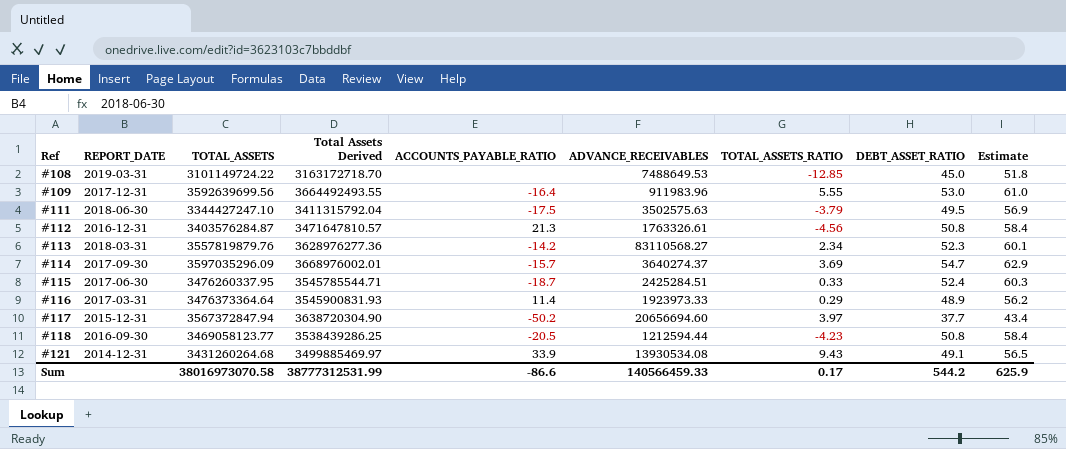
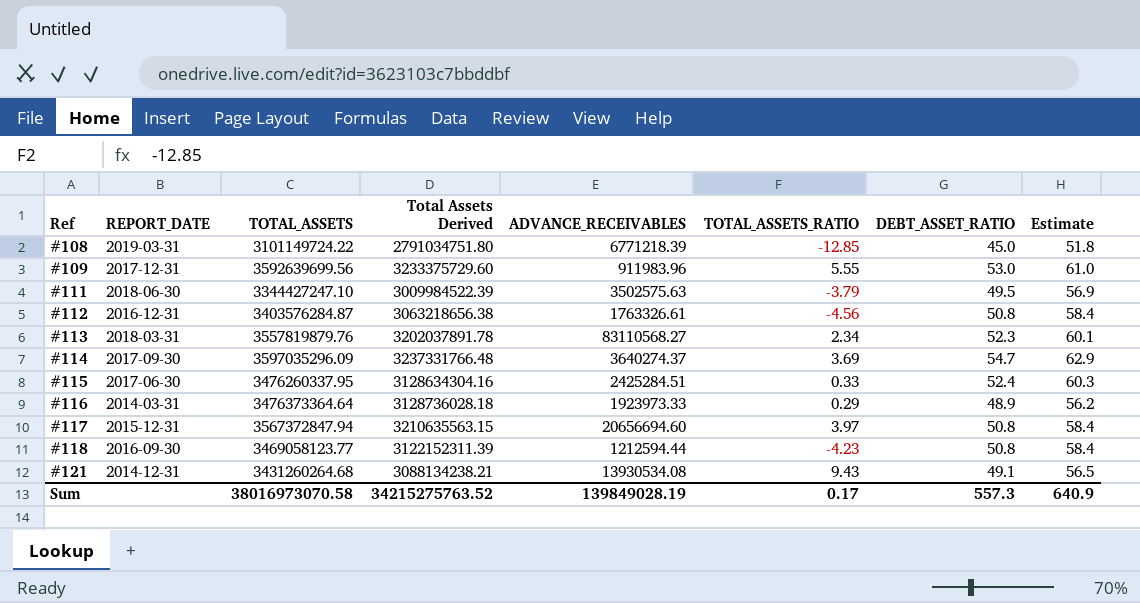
column ACCOUNTS_PAYABLE_RATIO | position: 5 -> none
column Total Assets Derived | formula: [TOTAL_ASSETS] * 1.02 -> [TOTAL_ASSETS] * 0.9
#108 | ADVANCE_RECEIVABLES: 7488649.53 -> 6771218.39
#116 | REPORT_DATE: 2017-03-31 -> 2014-03-31
#117 | DEBT_ASSET_RATIO: 37.7 -> 50.8
#117 | Estimate: 43.4 -> 58.4
Sum | Total Assets Derived: 38777312531.99 -> 34215275763.52
Sum | ADVANCE_RECEIVABLES: 140566459.33 -> 139849028.19
Sum | DEBT_ASSET_RATIO: 544.2 -> 557.3
Sum | Estimate: 625.9 -> 640.9

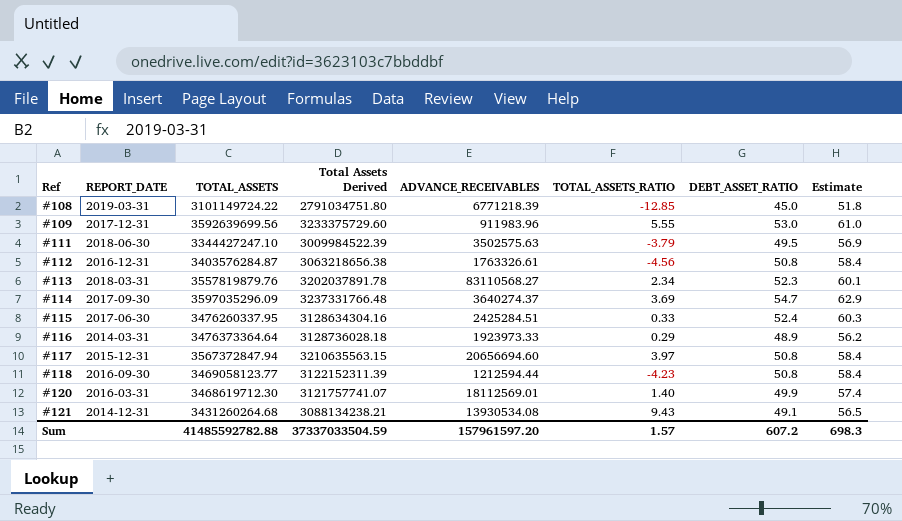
row #120: none -> 2016-03-31 | 3468619712.30 | 3121757741.07 | 18112569.01 | 1.40 | 49.9 | 57.4
Sum | TOTAL_ASSETS: 38016973070.58 -> 41485592782.88
Sum | Total Assets Derived: 34215275763.52 -> 37337033504.59
Sum | ADVANCE_RECEIVABLES: 139849028.19 -> 157961597.20
Sum | TOTAL_ASSETS_RATIO: 0.17 -> 1.57
Sum | DEBT_ASSET_RATIO: 557.3 -> 607.2
Sum | Estimate: 640.9 -> 698.3

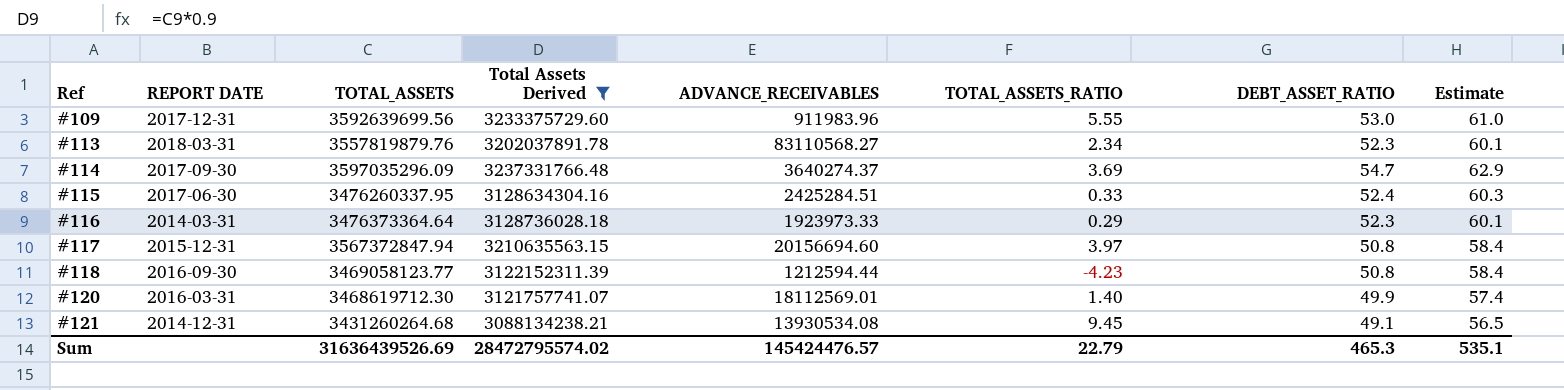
filter: none -> Total Assets Derived >= 3088134238.21
column name: REPORT_DATE -> REPORT DATE
#116 | DEBT_ASSET_RATIO: 48.9 -> 52.3
#116 | Estimate: 56.2 -> 60.1
#117 | ADVANCE_RECEIVABLES: 20656694.60 -> 20156694.60
#121 | TOTAL_ASSETS_RATIO: 9.43 -> 9.45
Sum | TOTAL_ASSETS: 41485592782.88 -> 31636439526.69
Sum | Total Assets Derived: 37337033504.59 -> 28472795574.02
Sum | ADVANCE_RECEIVABLES: 157961597.20 -> 145424476.57
Sum | TOTAL_ASSETS_RATIO: 1.57 -> 22.79
Sum | DEBT_ASSET_RATIO: 607.2 -> 465.3
Sum | Estimate: 698.3 -> 535.1

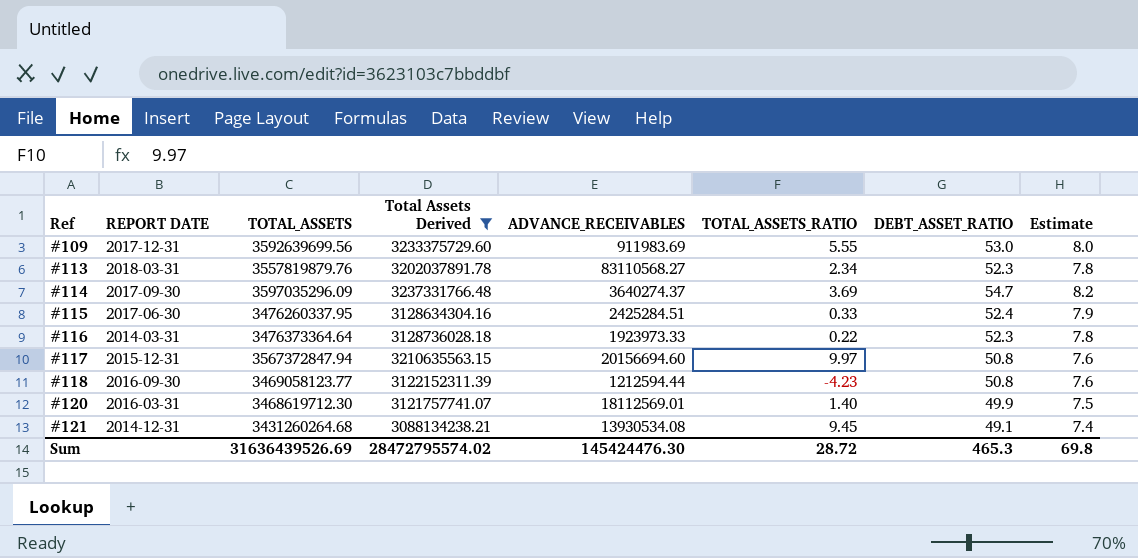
column Estimate | formula: [DEBT_ASSET_RATIO] * 1.15 -> [DEBT_ASSET_RATIO] * 0.15
#109 | ADVANCE_RECEIVABLES: 911983.96 -> 911983.69
#116 | TOTAL_ASSETS_RATIO: 0.29 -> 0.22
#117 | TOTAL_ASSETS_RATIO: 3.97 -> 9.97
Sum | ADVANCE_RECEIVABLES: 145424476.57 -> 145424476.30
Sum | TOTAL_ASSETS_RATIO: 22.79 -> 28.72
Sum | Estimate: 535.1 -> 69.8

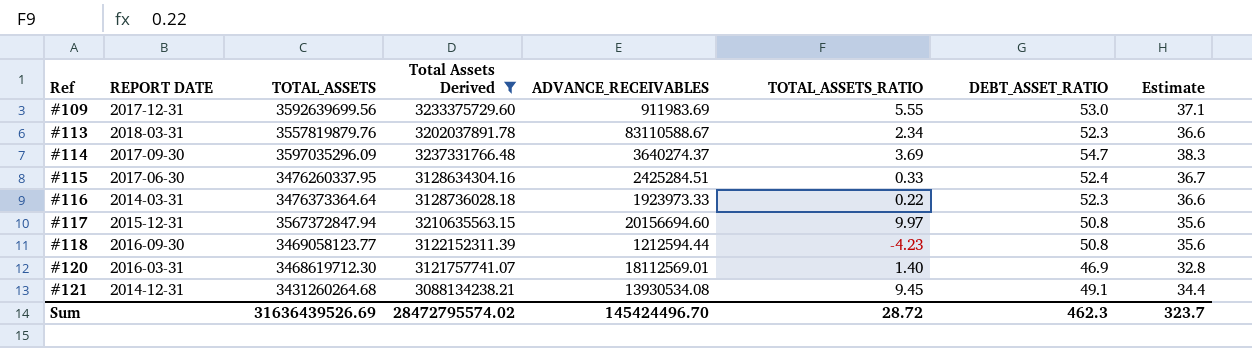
column Estimate | formula: [DEBT_ASSET_RATIO] * 0.15 -> [DEBT_ASSET_RATIO] * 0.7
#113 | ADVANCE_RECEIVABLES: 83110568.27 -> 83110588.67
#120 | DEBT_ASSET_RATIO: 49.9 -> 46.9
Sum | ADVANCE_RECEIVABLES: 145424476.30 -> 145424496.70
Sum | DEBT_ASSET_RATIO: 465.3 -> 462.3
Sum | Estimate: 69.8 -> 323.7

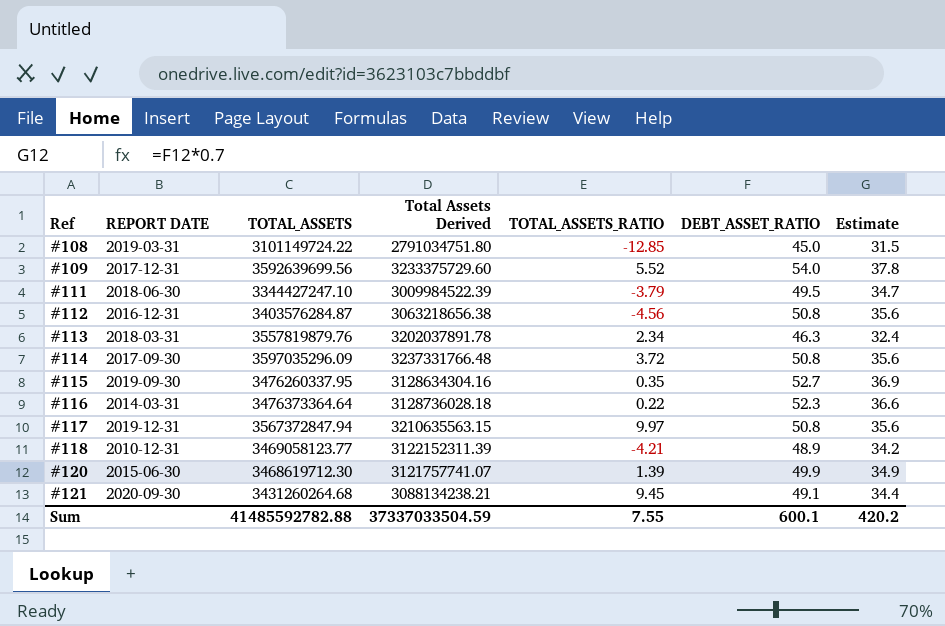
filter: Total Assets Derived >= 3088134238.21 -> none
column ADVANCE_RECEIVABLES | position: 5 -> none
#109 | TOTAL_ASSETS_RATIO: 5.55 -> 5.52
#109 | DEBT_ASSET_RATIO: 53.0 -> 54.0
#109 | Estimate: 37.1 -> 37.8
#113 | DEBT_ASSET_RATIO: 52.3 -> 46.3
#113 | Estimate: 36.6 -> 32.4
#114 | TOTAL_ASSETS_RATIO: 3.69 -> 3.72
#114 | DEBT_ASSET_RATIO: 54.7 -> 50.8
#114 | Estimate: 38.3 -> 35.6
#115 | REPORT DATE: 2017-06-30 -> 2019-09-30
#115 | TOTAL_ASSETS_RATIO: 0.33 -> 0.35
#115 | DEBT_ASSET_RATIO: 52.4 -> 52.7
#115 | Estimate: 36.7 -> 36.9
#117 | REPORT DATE: 2015-12-31 -> 2019-12-31
#118 | REPORT DATE: 2016-09-30 -> 2010-12-31
#118 | TOTAL_ASSETS_RATIO: -4.23 -> -4.21
#118 | DEBT_ASSET_RATIO: 50.8 -> 48.9
#118 | Estimate: 35.6 -> 34.2
#120 | REPORT DATE: 2016-03-31 -> 2015-06-30
#120 | TOTAL_ASSETS_RATIO: 1.40 -> 1.39
#120 | DEBT_ASSET_RATIO: 46.9 -> 49.9
#120 | Estimate: 32.8 -> 34.9
#121 | REPORT DATE: 2014-12-31 -> 2020-09-30
Sum | TOTAL_ASSETS: 31636439526.69 -> 41485592782.88
Sum | Total Assets Derived: 28472795574.02 -> 37337033504.59
Sum | TOTAL_ASSETS_RATIO: 28.72 -> 7.55
Sum | DEBT_ASSET_RATIO: 462.3 -> 600.1
Sum | Estimate: 323.7 -> 420.2

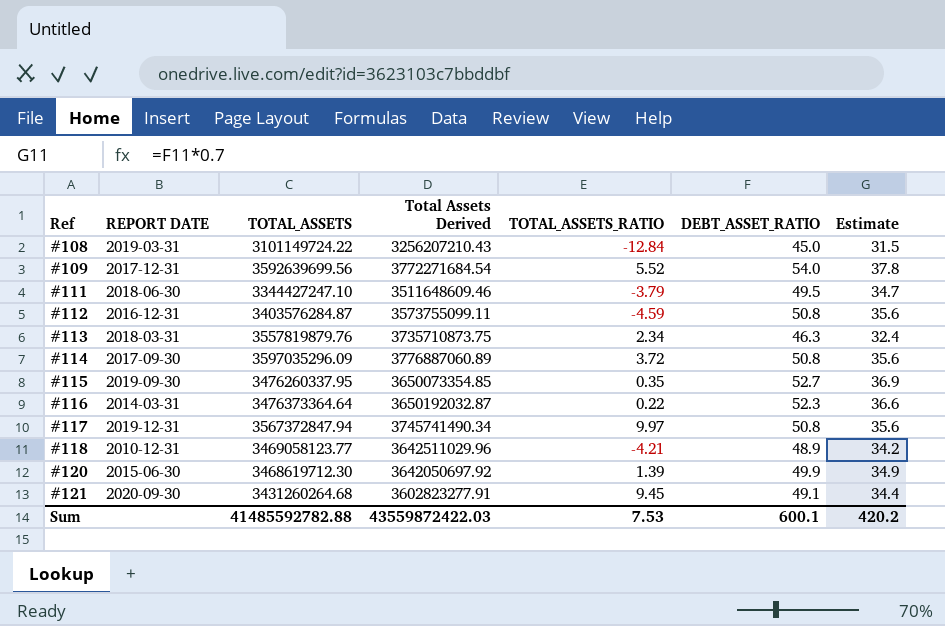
column Total Assets Derived | formula: [TOTAL_ASSETS] * 0.9 -> [TOTAL_ASSETS] * 1.05
#108 | TOTAL_ASSETS_RATIO: -12.85 -> -12.84
#112 | TOTAL_ASSETS_RATIO: -4.56 -> -4.59
Sum | Total Assets Derived: 37337033504.59 -> 43559872422.03
Sum | TOTAL_ASSETS_RATIO: 7.55 -> 7.53

